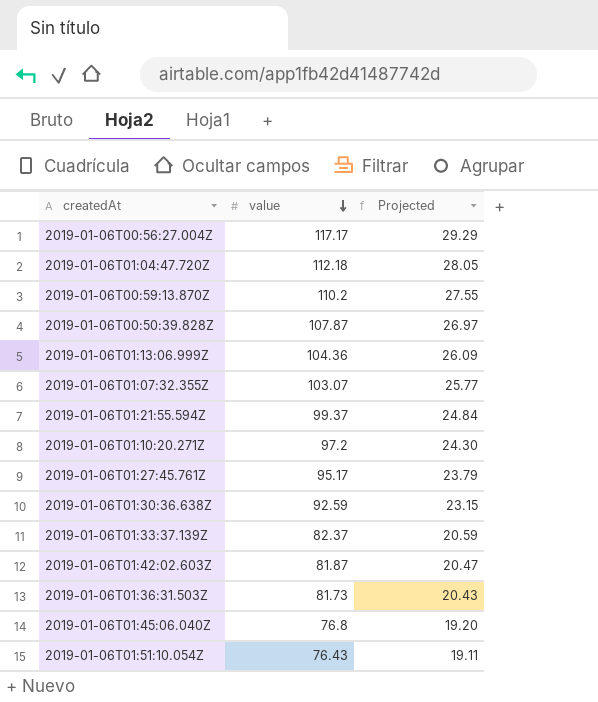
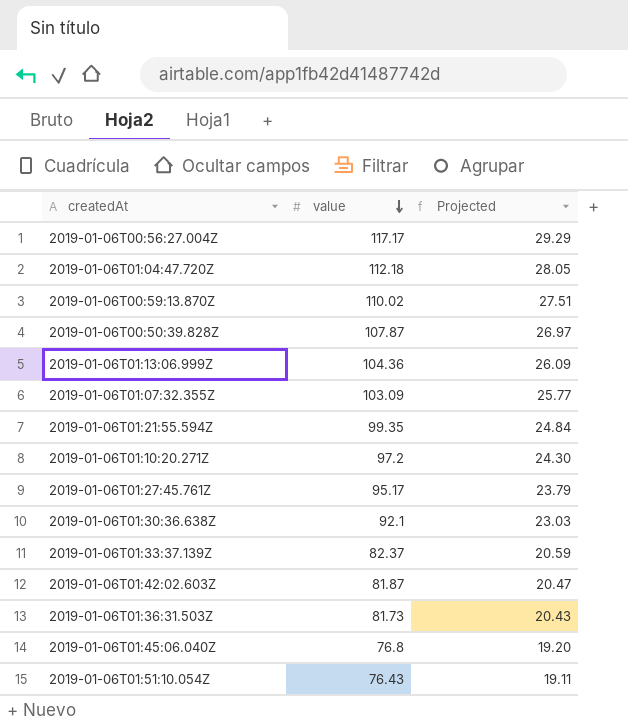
2019-01-06T00:59:13.870Z | value: 110.2 -> 110.02
2019-01-06T00:59:13.870Z | Projected: 27.55 -> 27.51
2019-01-06T01:07:32.355Z | value: 103.07 -> 103.09
2019-01-06T01:21:55.594Z | value: 99.37 -> 99.35
2019-01-06T01:30:36.638Z | value: 92.59 -> 92.1
2019-01-06T01:30:36.638Z | Projected: 23.15 -> 23.03

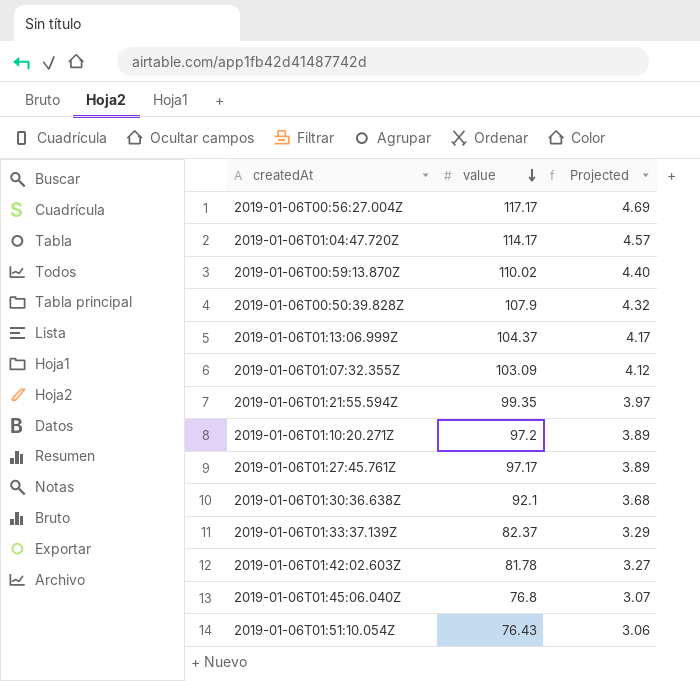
column Projected | formula: [value] * 0.25 -> [value] * 0.04
row 2019-01-06T01:36:31.503Z: 81.73 | 20.43 -> none
2019-01-06T01:04:47.720Z | value: 112.18 -> 114.17
2019-01-06T00:50:39.828Z | value: 107.87 -> 107.9
2019-01-06T01:13:06.999Z | value: 104.36 -> 104.37
2019-01-06T01:27:45.761Z | value: 95.17 -> 97.17
2019-01-06T01:42:02.603Z | value: 81.87 -> 81.78

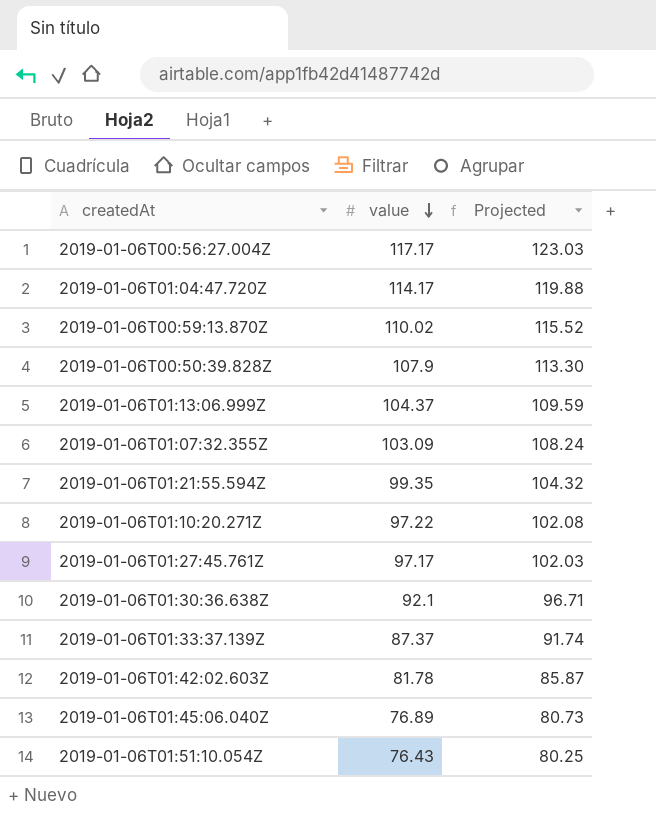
column Projected | formula: [value] * 0.04 -> [value] * 1.05
2019-01-06T01:10:20.271Z | value: 97.2 -> 97.22
2019-01-06T01:33:37.139Z | value: 82.37 -> 87.37
2019-01-06T01:45:06.040Z | value: 76.8 -> 76.89

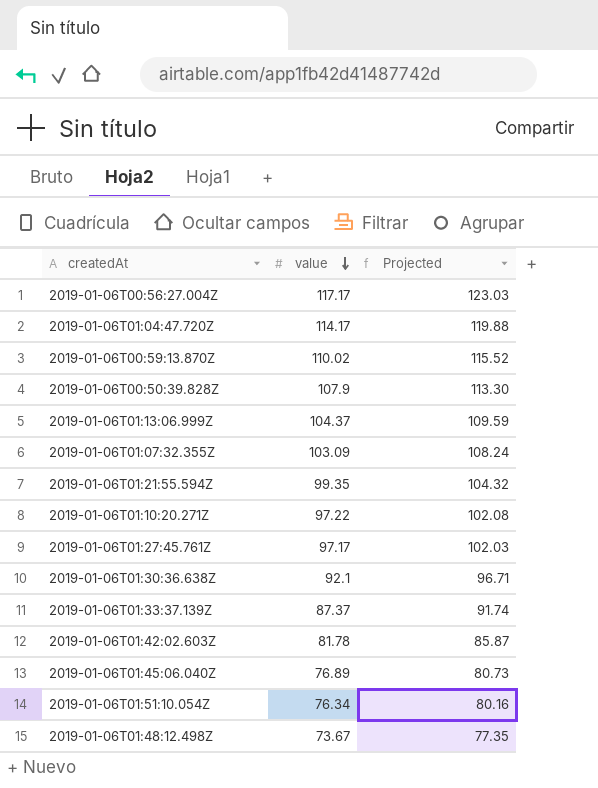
2019-01-06T01:51:10.054Z | value: 76.43 -> 76.34
2019-01-06T01:51:10.054Z | Projected: 80.25 -> 80.16
row 2019-01-06T01:48:12.498Z: none -> 73.67 | 77.35

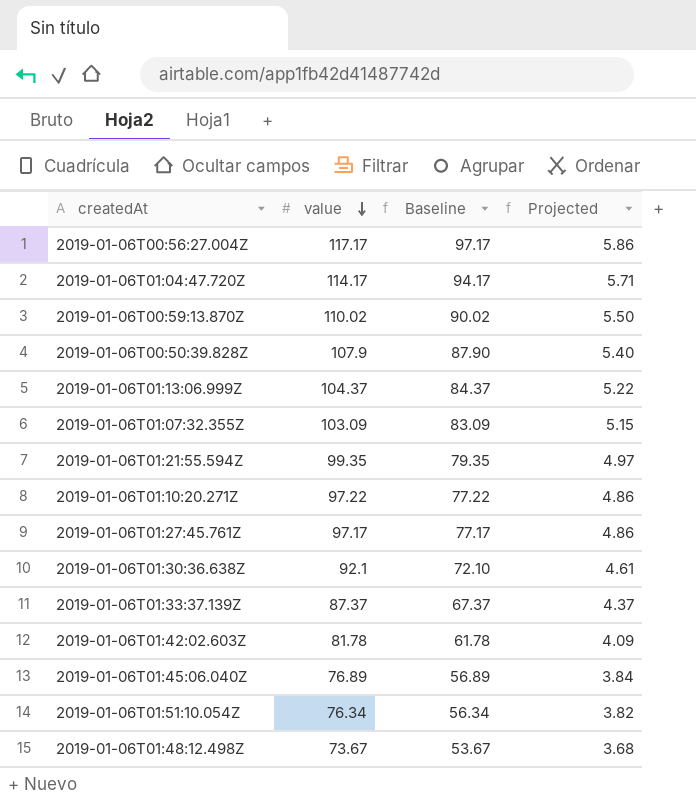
column Baseline | formula: none -> [value] - 20
column Projected | formula: [value] * 1.05 -> [value] * 0.05

